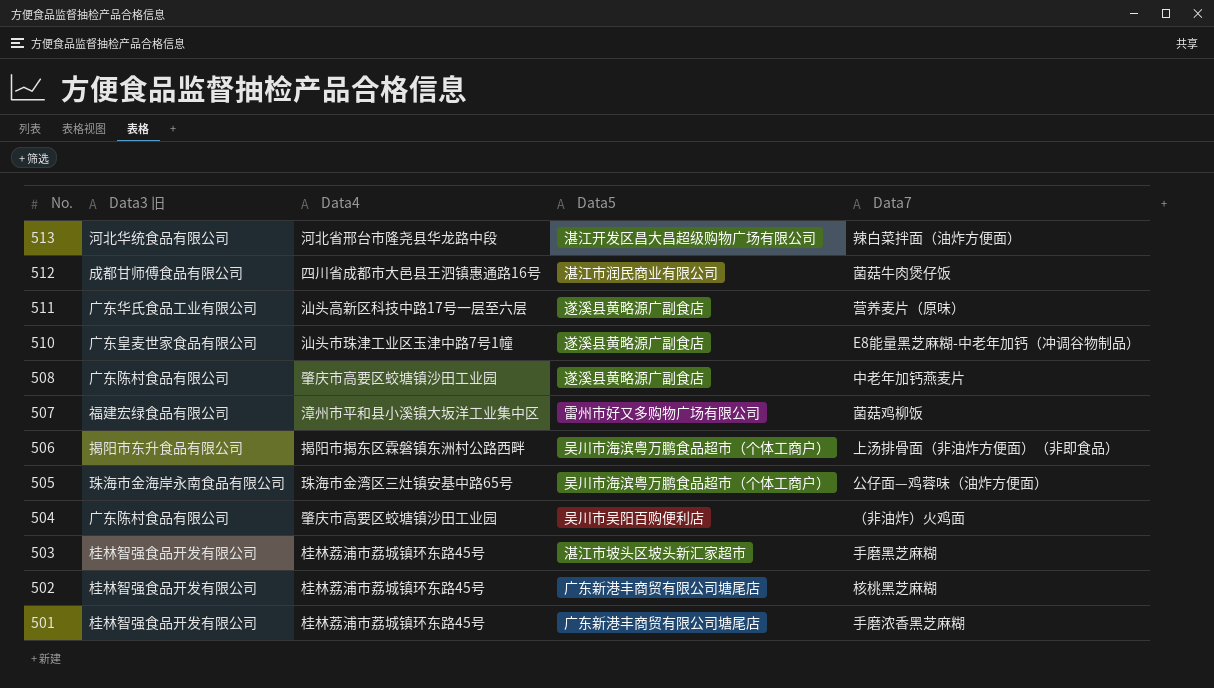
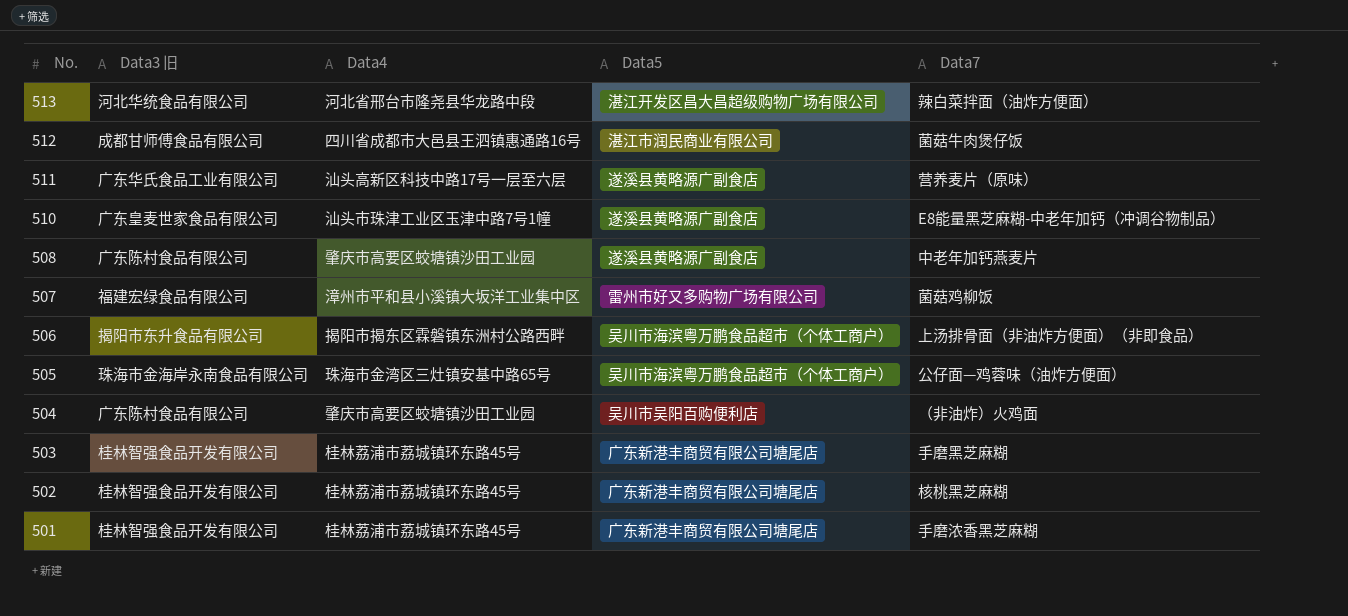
503 | Data5: 湛江市坡头区坡头新汇家超市 -> 广东新港丰商贸有限公司塘尾店

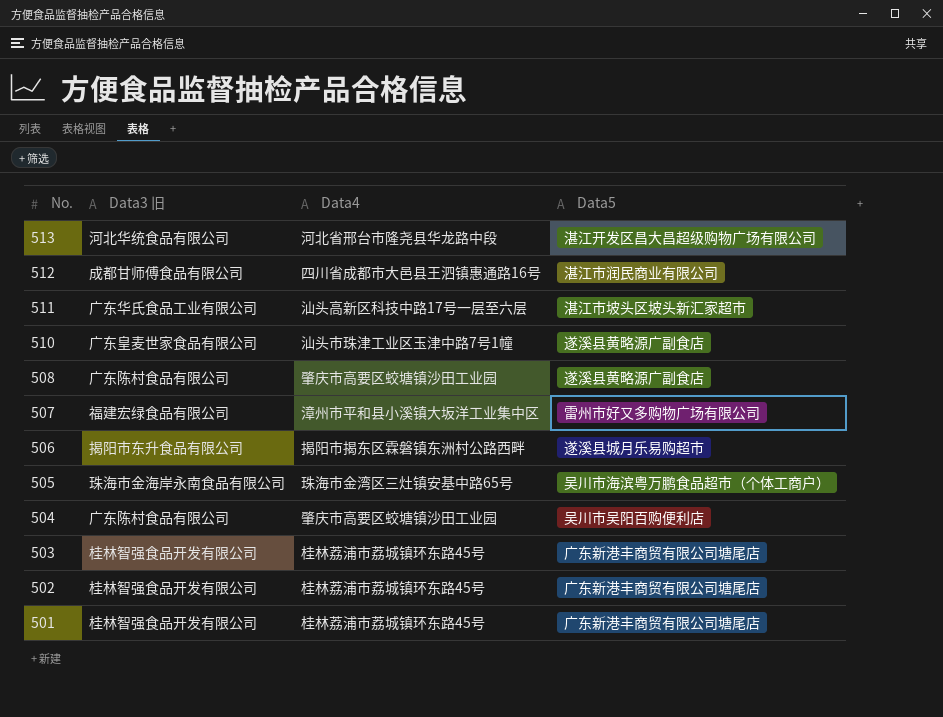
column Data7 | position: 5 -> none
511 | Data5: 遂溪县黄略源广副食店 -> 湛江市坡头区坡头新汇家超市
506 | Data5: 吴川市海滨粤万鹏食品超市（个体工商户） -> 遂溪县城月乐易购超市

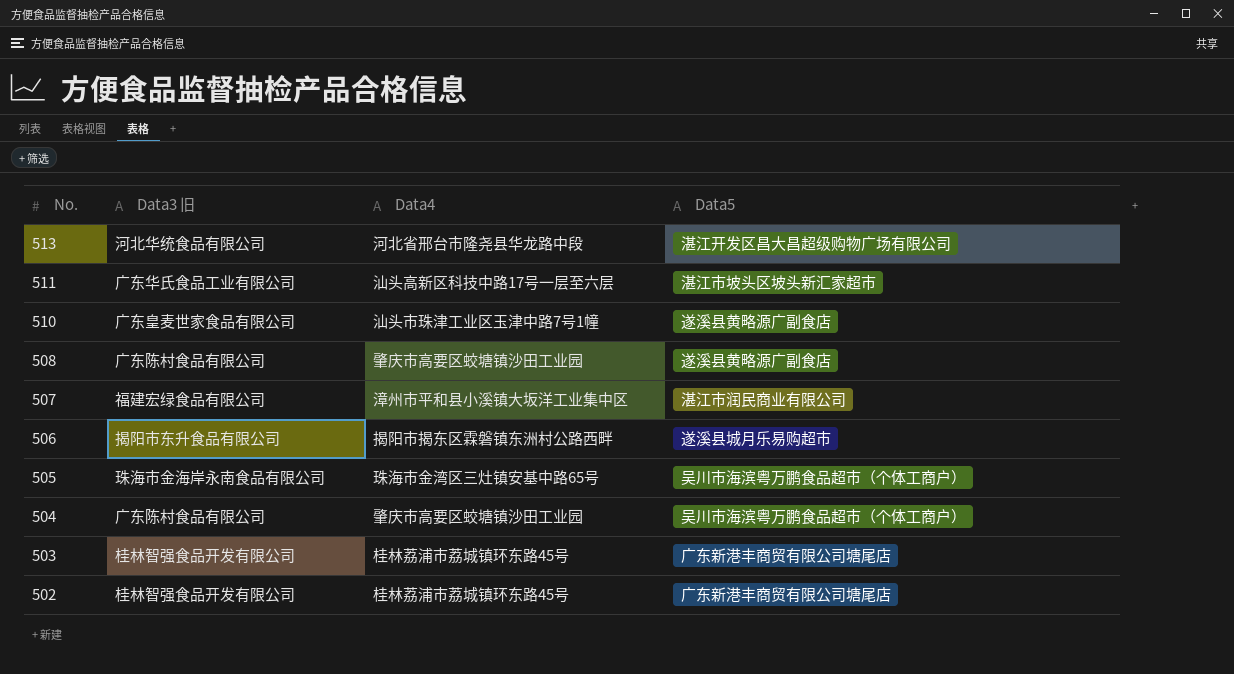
row 512: 成都甘师傅食品有限公司 | 四川省成都市大邑县王泗镇惠通路16号 | 湛江市润民商业有限公司 -> none
row 501: 桂林智强食品开发有限公司 | 桂林荔浦市荔城镇环东路45号 | 广东新港丰商贸有限公司塘尾店 -> none
507 | Data5: 雷州市好又多购物广场有限公司 -> 湛江市润民商业有限公司
504 | Data5: 吴川市吴阳百购便利店 -> 吴川市海滨粤万鹏食品超市（个体工商户）

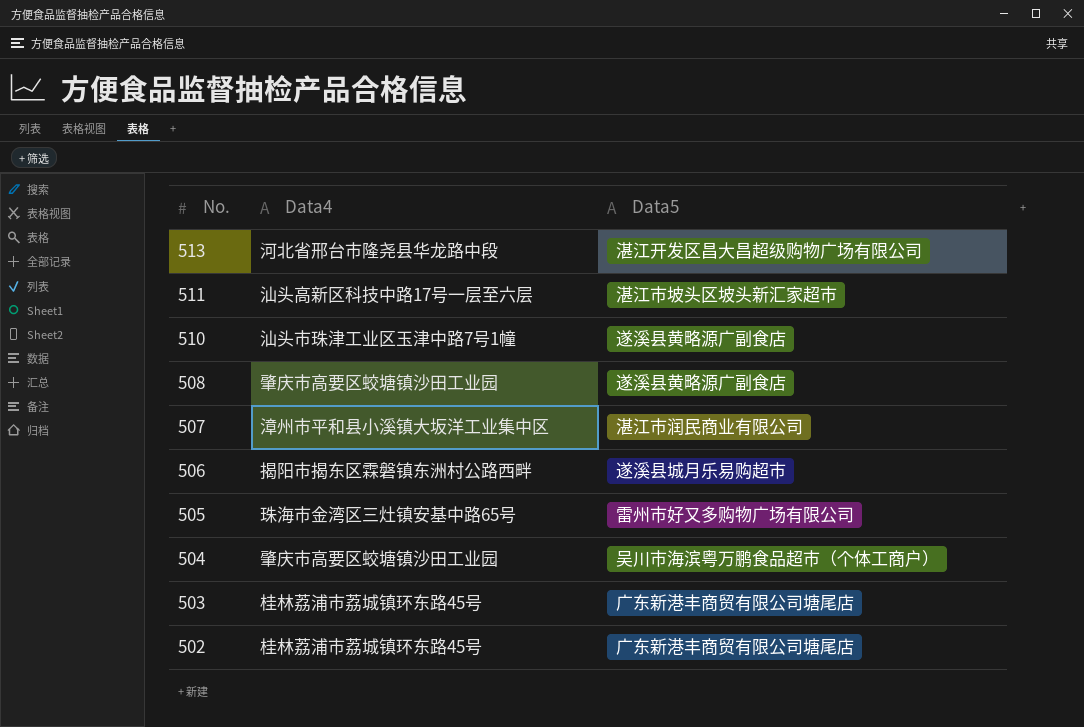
column Data3 旧 | position: 2 -> none
505 | Data5: 吴川市海滨粤万鹏食品超市（个体工商户） -> 雷州市好又多购物广场有限公司

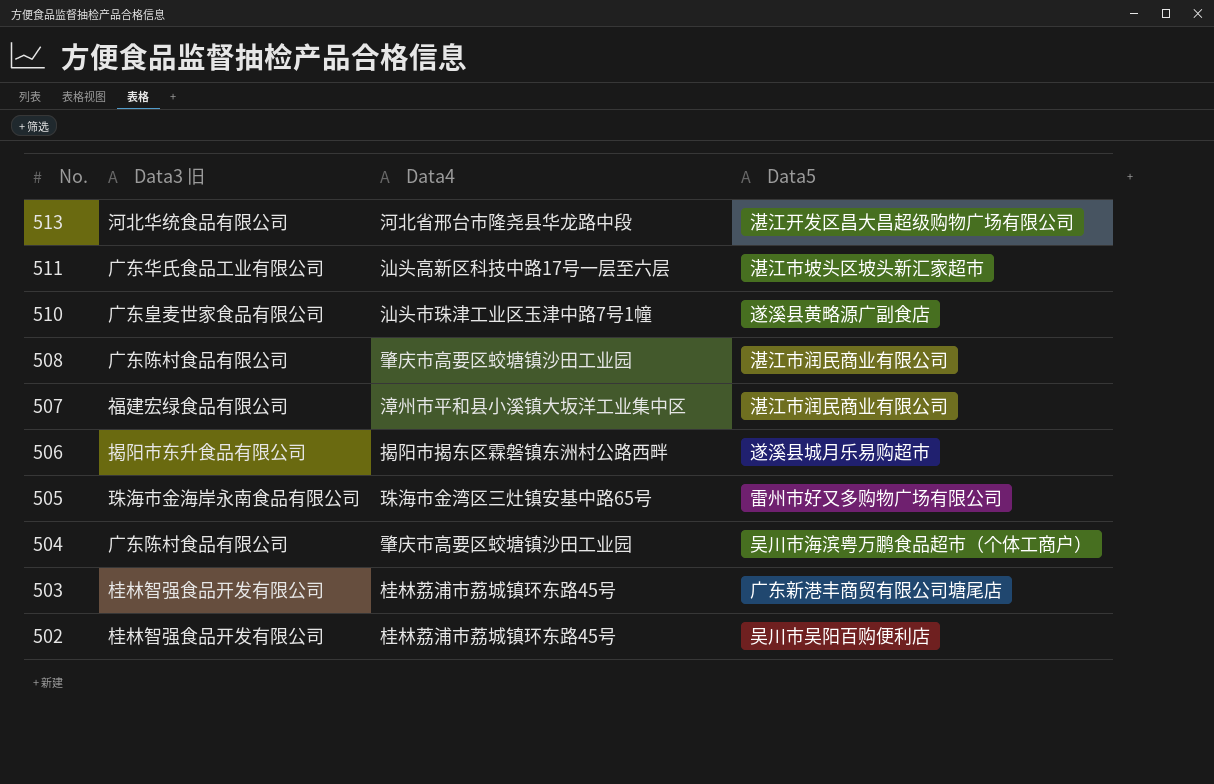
column Data3 旧 | position: none -> 2
508 | Data5: 遂溪县黄略源广副食店 -> 湛江市润民商业有限公司
502 | Data5: 广东新港丰商贸有限公司塘尾店 -> 吴川市吴阳百购便利店

